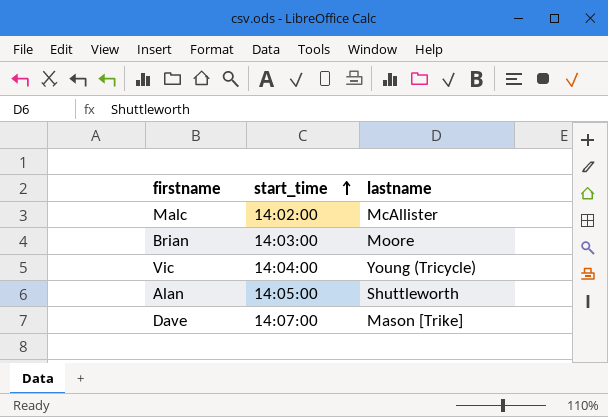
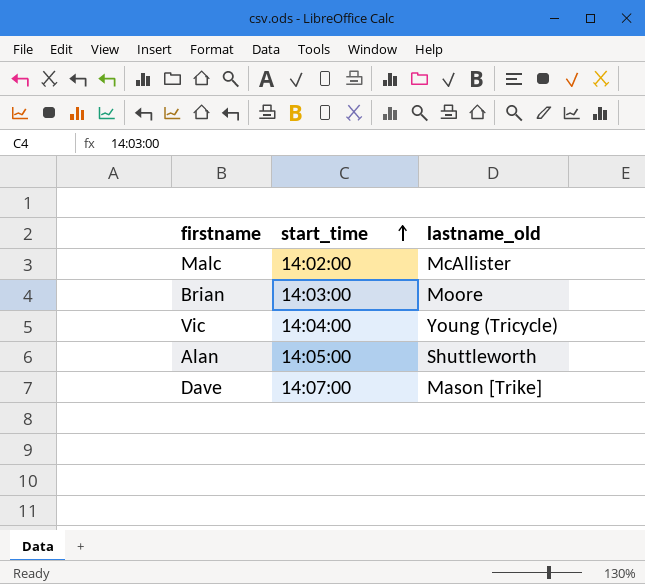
column name: lastname -> lastname_old

